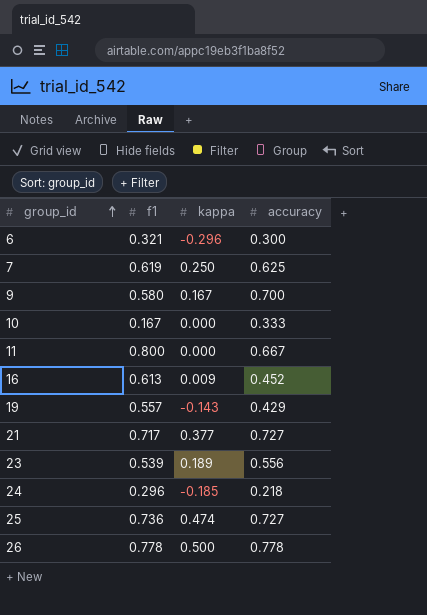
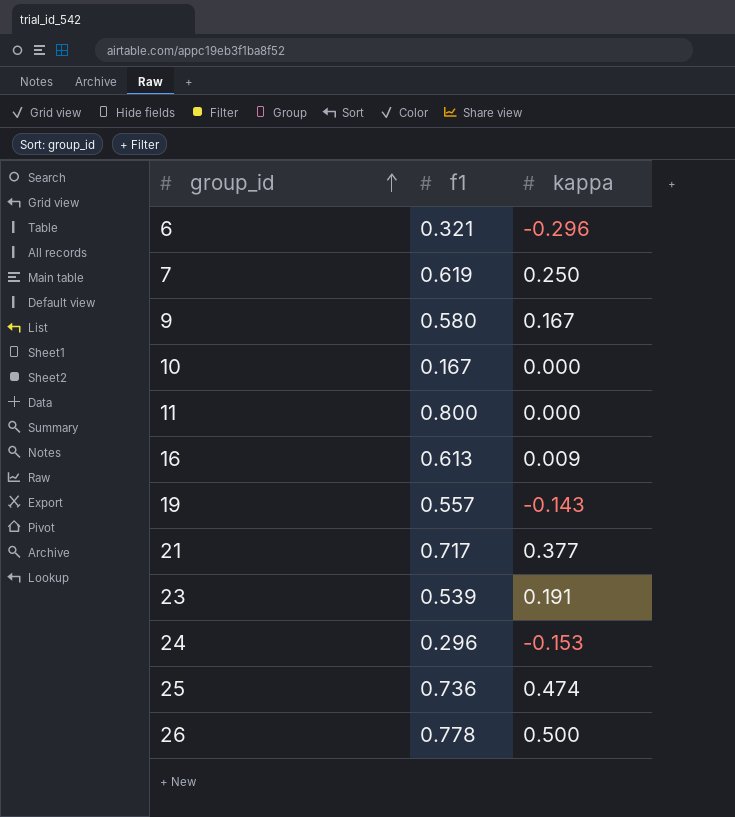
column accuracy | position: 4 -> none
23 | kappa: 0.189 -> 0.191
24 | kappa: -0.185 -> -0.153

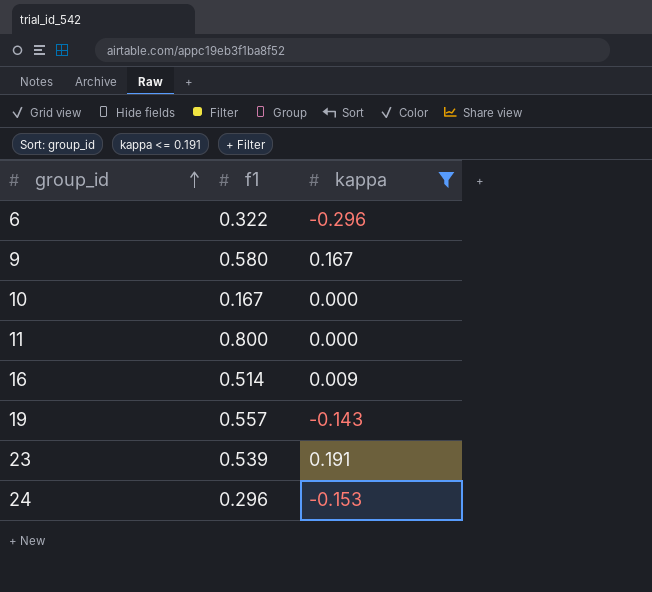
filter: none -> kappa <= 0.191
6 | f1: 0.321 -> 0.322
16 | f1: 0.613 -> 0.514

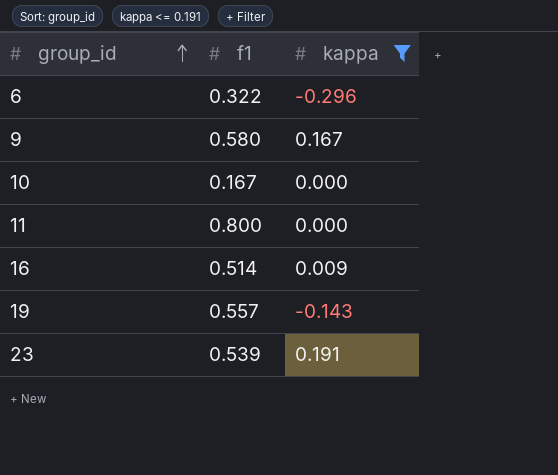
row 24: 0.296 | -0.153 -> none

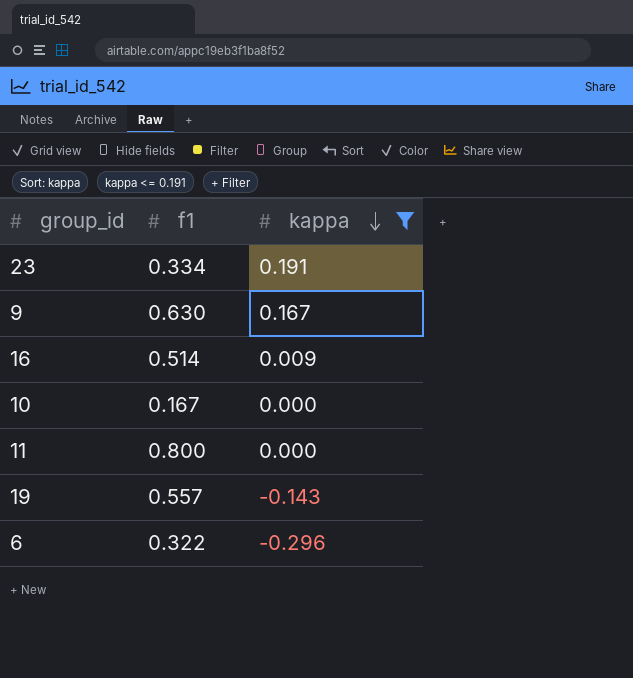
row order: group_id ascending -> kappa descending
23 | f1: 0.539 -> 0.334
9 | f1: 0.580 -> 0.630

